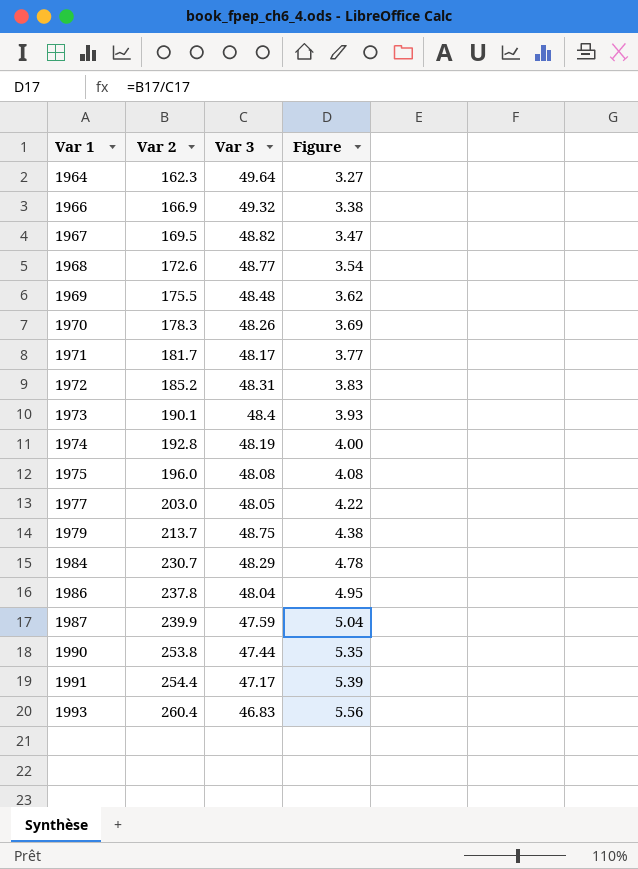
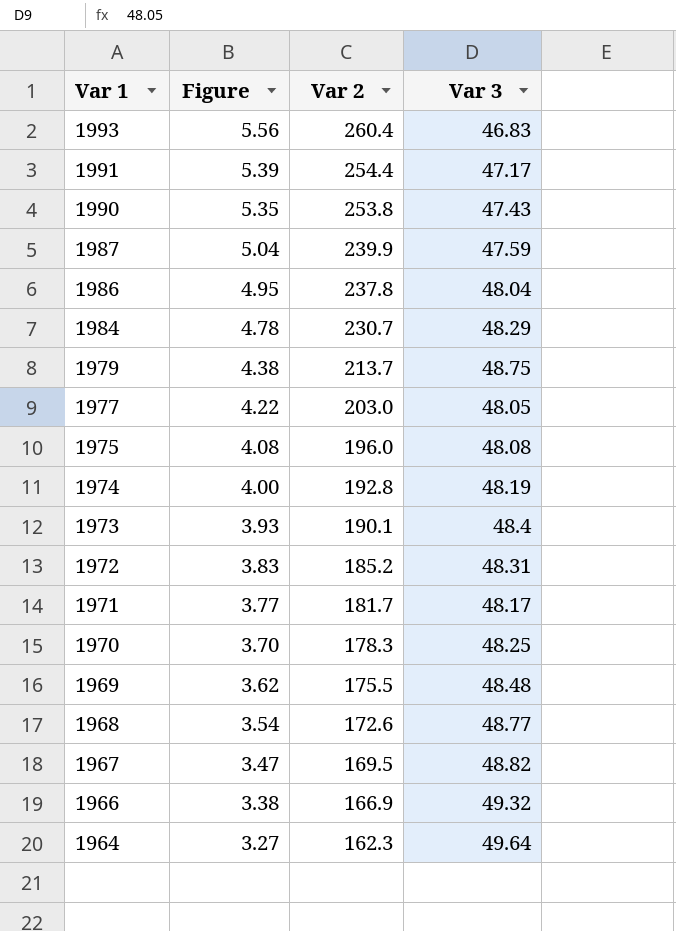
row order: Var 1 ascending -> Var 1 descending
column Figure | position: 4 -> 2
1990 | Var 3: 47.44 -> 47.43
1970 | Figure: 3.69 -> 3.70
1970 | Var 3: 48.26 -> 48.25

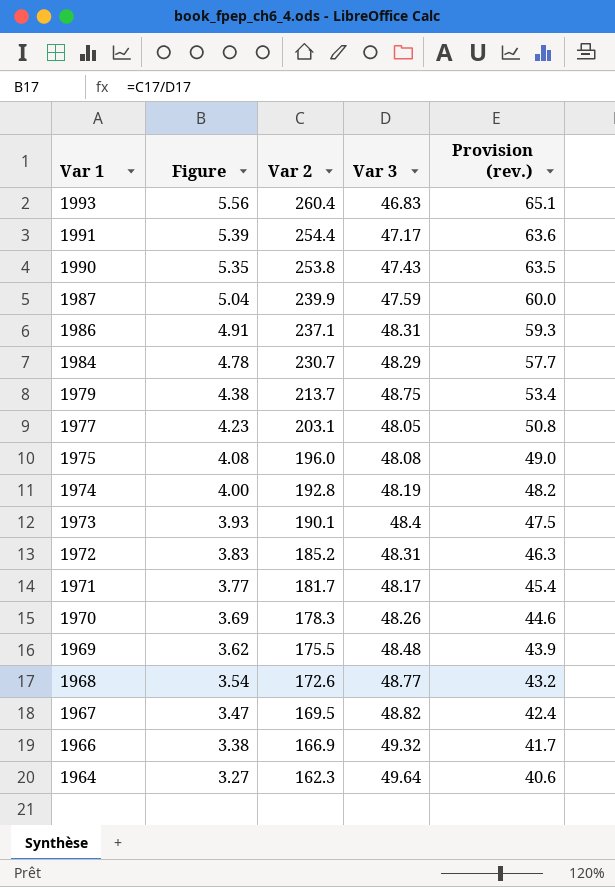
column Provision (rev.) | formula: none -> [Var 2] * 0.25
1986 | Figure: 4.95 -> 4.91
1986 | Var 2: 237.8 -> 237.1
1986 | Var 3: 48.04 -> 48.31
1977 | Figure: 4.22 -> 4.23
1977 | Var 2: 203.0 -> 203.1
1970 | Figure: 3.70 -> 3.69
1970 | Var 3: 48.25 -> 48.26

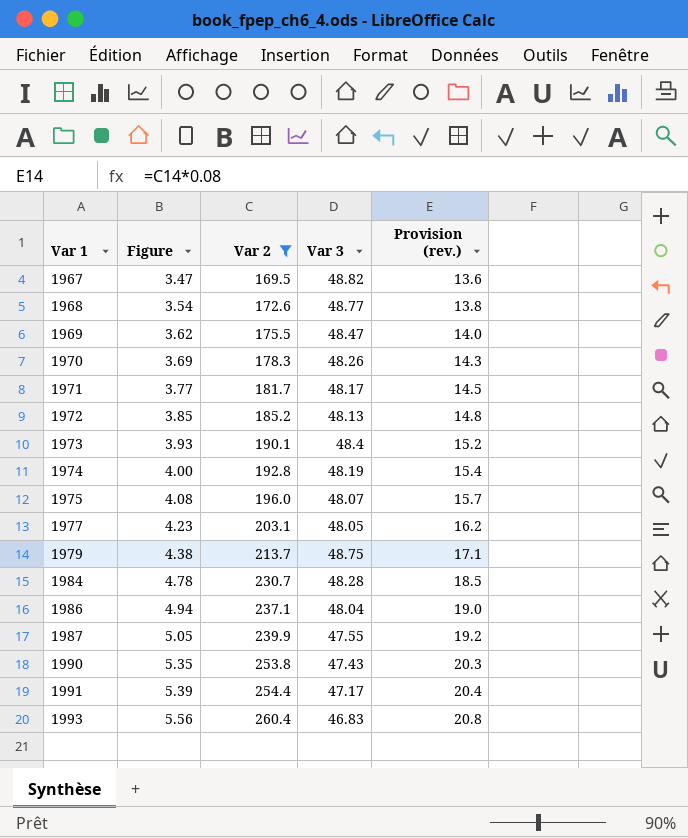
filter: none -> Var 2 >= 169.5
row order: Var 1 descending -> Var 1 ascending
column Provision (rev.) | formula: [Var 2] * 0.25 -> [Var 2] * 0.08
1969 | Var 3: 48.48 -> 48.47
1972 | Figure: 3.83 -> 3.85
1972 | Var 3: 48.31 -> 48.13
1975 | Var 3: 48.08 -> 48.07
1984 | Var 3: 48.29 -> 48.28
1986 | Figure: 4.91 -> 4.94
1986 | Var 3: 48.31 -> 48.04
1987 | Figure: 5.04 -> 5.05
1987 | Var 3: 47.59 -> 47.55

